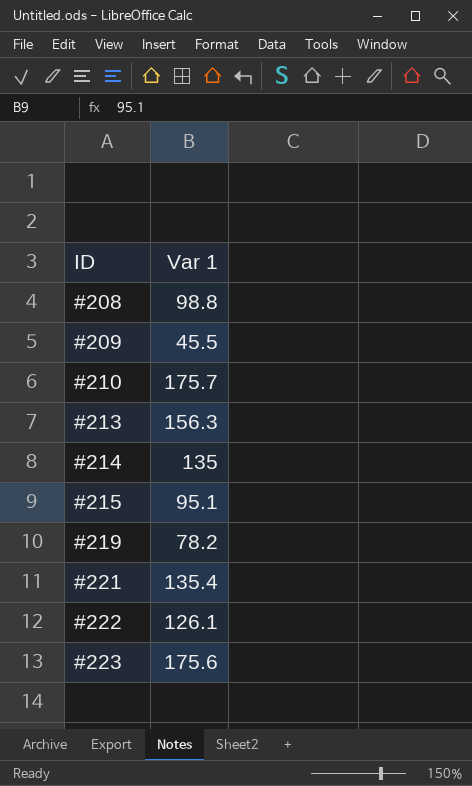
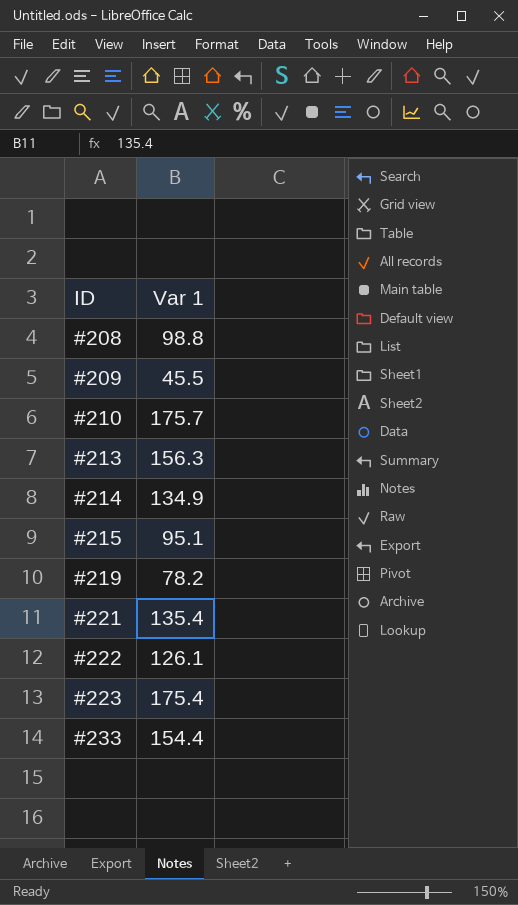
#214 | Var 1: 135 -> 134.9
#223 | Var 1: 175.6 -> 175.4
row #233: none -> 154.4

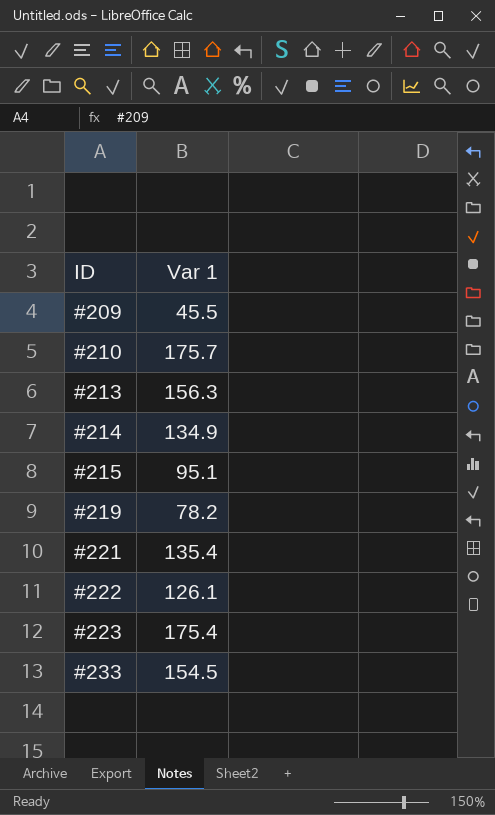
row #208: 98.8 -> none
#233 | Var 1: 154.4 -> 154.5

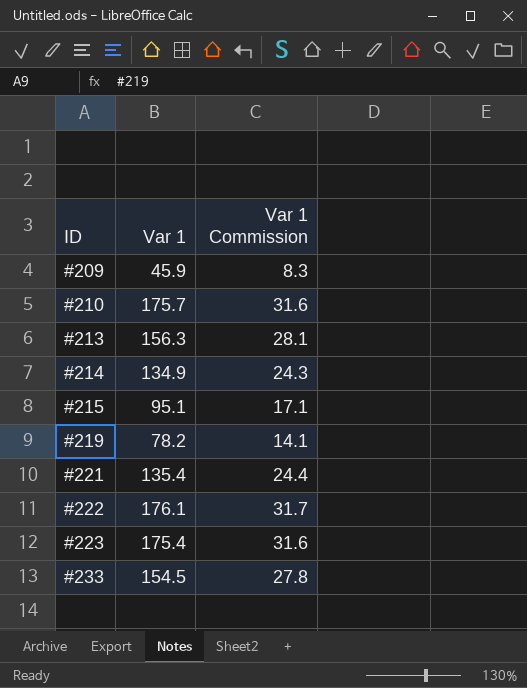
column Var 1 Commission | formula: none -> [Var 1] * 0.18
#209 | Var 1: 45.5 -> 45.9
#222 | Var 1: 126.1 -> 176.1

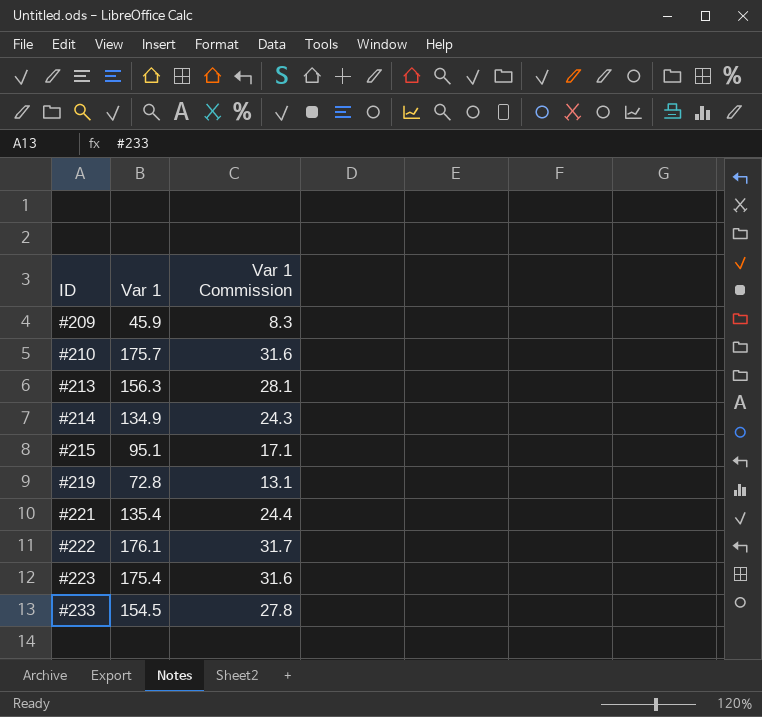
#219 | Var 1: 78.2 -> 72.8
#219 | Var 1 Commission: 14.1 -> 13.1

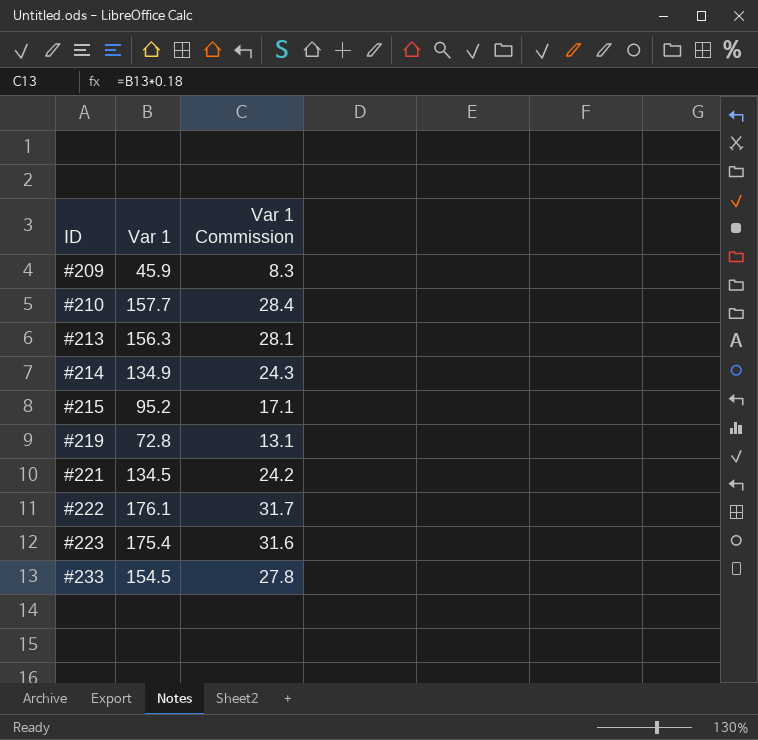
#210 | Var 1: 175.7 -> 157.7
#210 | Var 1 Commission: 31.6 -> 28.4
#215 | Var 1: 95.1 -> 95.2
#221 | Var 1: 135.4 -> 134.5
#221 | Var 1 Commission: 24.4 -> 24.2

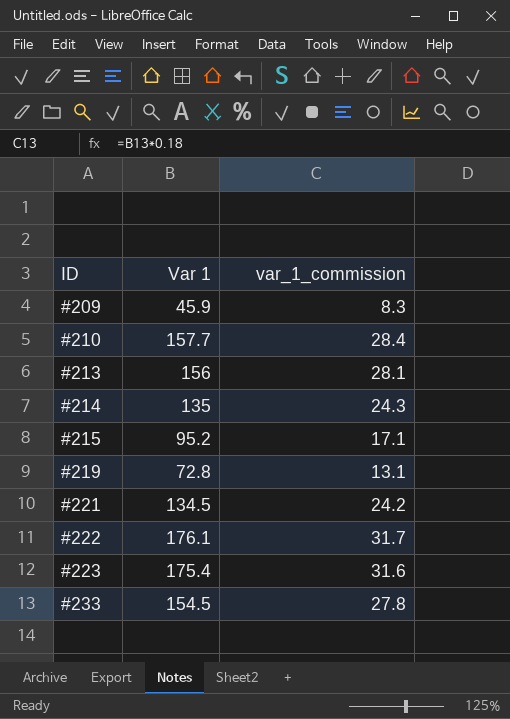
column name: Var 1 Commission -> var_1_commission
#213 | Var 1: 156.3 -> 156
#214 | Var 1: 134.9 -> 135

